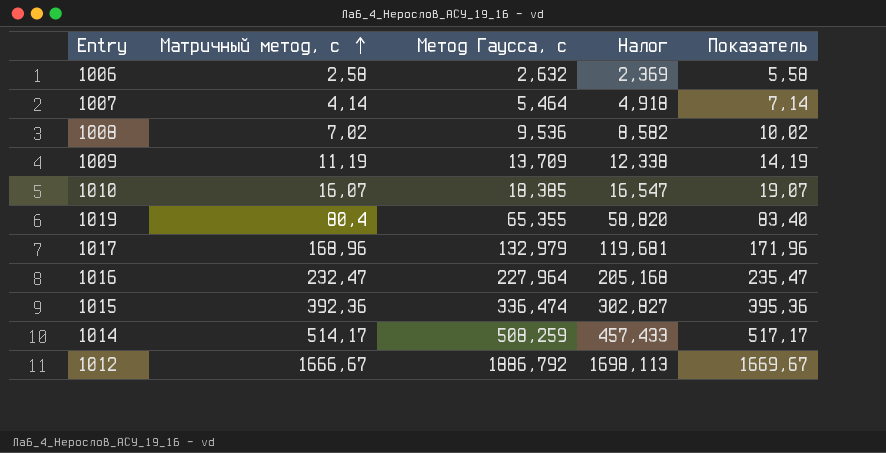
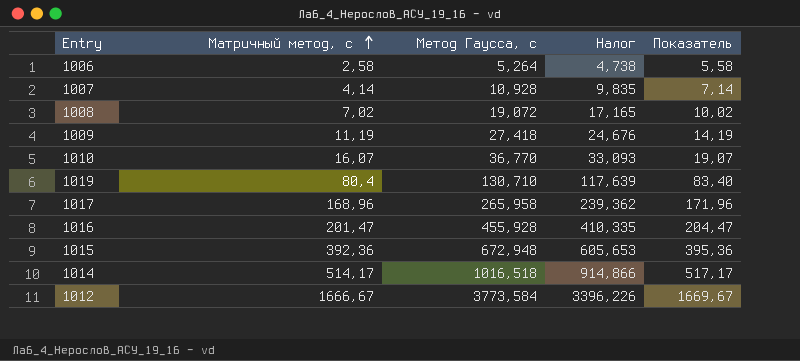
1006 | Метод Гаусса, с: 2,632 -> 5,264
1006 | Налог: 2,369 -> 4,738
1007 | Метод Гаусса, с: 5,464 -> 10,928
1007 | Налог: 4,918 -> 9,835
1008 | Метод Гаусса, с: 9,536 -> 19,072
1008 | Налог: 8,582 -> 17,165
1009 | Метод Гаусса, с: 13,709 -> 27,418
1009 | Налог: 12,338 -> 24,676
1010 | Метод Гаусса, с: 18,385 -> 36,770
1010 | Налог: 16,547 -> 33,093
1019 | Метод Гаусса, с: 65,355 -> 130,710
1019 | Налог: 58,820 -> 117,639
1017 | Метод Гаусса, с: 132,979 -> 265,958
1017 | Налог: 119,681 -> 239,362
1016 | Матричный метод, с: 232,47 -> 201,47
1016 | Метод Гаусса, с: 227,964 -> 455,928
1016 | Налог: 205,168 -> 410,335
1016 | Показатель: 235,47 -> 204,47
1015 | Метод Гаусса, с: 336,474 -> 672,948
1015 | Налог: 302,827 -> 605,653
1014 | Метод Гаусса, с: 508,259 -> 1016,518
1014 | Налог: 457,433 -> 914,866
1012 | Метод Гаусса, с: 1886,792 -> 3773,584
1012 | Налог: 1698,113 -> 3396,226

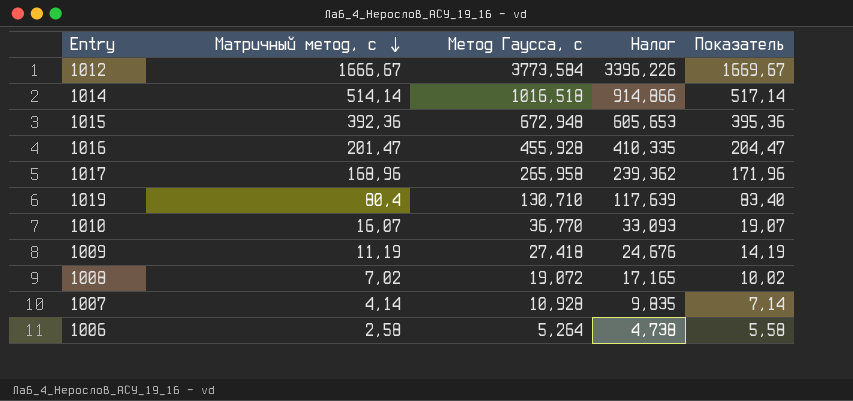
row order: Матричный метод, с ascending -> Матричный метод, с descending
1014 | Матричный метод, с: 514,17 -> 514,14
1014 | Показатель: 517,17 -> 517,14

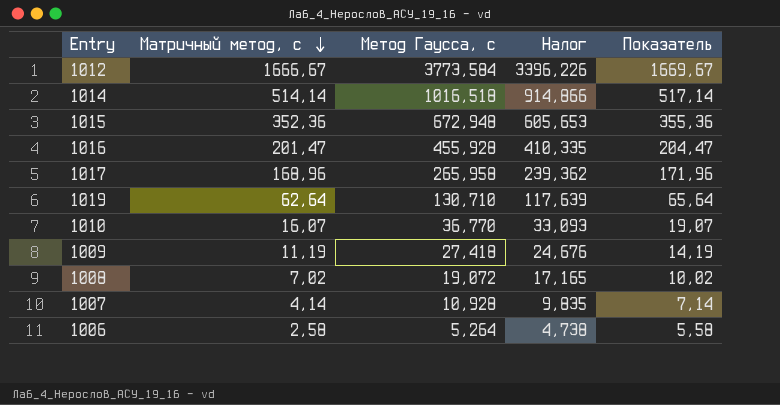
1015 | Матричный метод, с: 392,36 -> 352,36
1015 | Показатель: 395,36 -> 355,36
1019 | Матричный метод, с: 80,4 -> 62,64
1019 | Показатель: 83,40 -> 65,64

